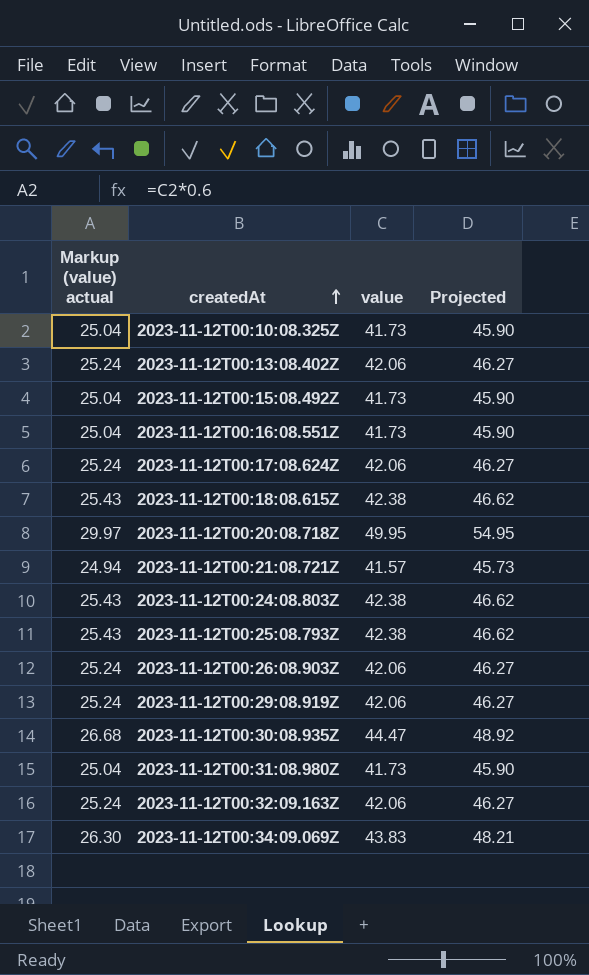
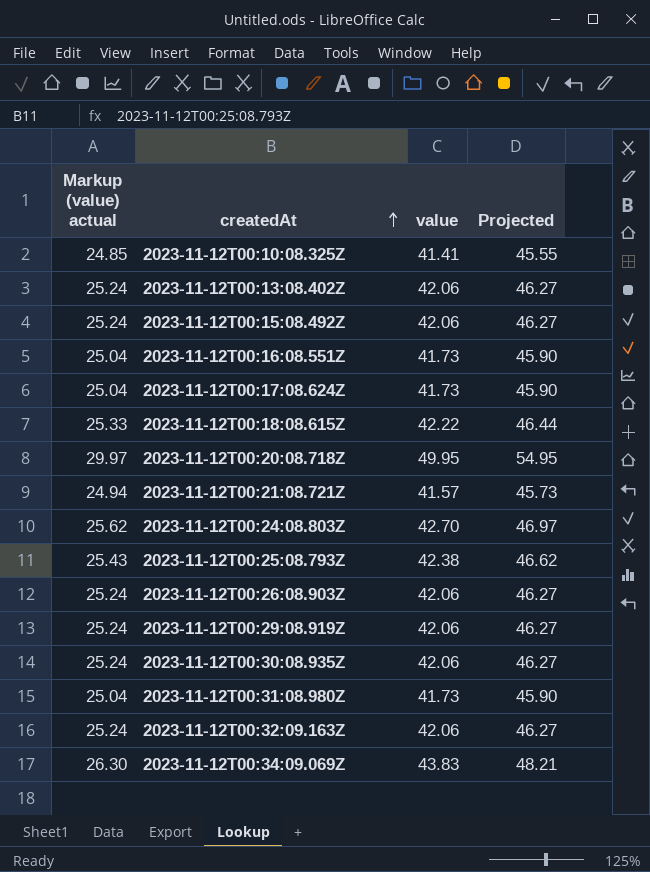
2023-11-12T00:10:08.325Z | Markup (value) actual: 25.04 -> 24.85
2023-11-12T00:10:08.325Z | value: 41.73 -> 41.41
2023-11-12T00:10:08.325Z | Projected: 45.90 -> 45.55
2023-11-12T00:15:08.492Z | Markup (value) actual: 25.04 -> 25.24
2023-11-12T00:15:08.492Z | value: 41.73 -> 42.06
2023-11-12T00:15:08.492Z | Projected: 45.90 -> 46.27
2023-11-12T00:17:08.624Z | Markup (value) actual: 25.24 -> 25.04
2023-11-12T00:17:08.624Z | value: 42.06 -> 41.73
2023-11-12T00:17:08.624Z | Projected: 46.27 -> 45.90
2023-11-12T00:18:08.615Z | Markup (value) actual: 25.43 -> 25.33
2023-11-12T00:18:08.615Z | value: 42.38 -> 42.22
2023-11-12T00:18:08.615Z | Projected: 46.62 -> 46.44
2023-11-12T00:24:08.803Z | Markup (value) actual: 25.43 -> 25.62
2023-11-12T00:24:08.803Z | value: 42.38 -> 42.70
2023-11-12T00:24:08.803Z | Projected: 46.62 -> 46.97
2023-11-12T00:30:08.935Z | Markup (value) actual: 26.68 -> 25.24
2023-11-12T00:30:08.935Z | value: 44.47 -> 42.06
2023-11-12T00:30:08.935Z | Projected: 48.92 -> 46.27

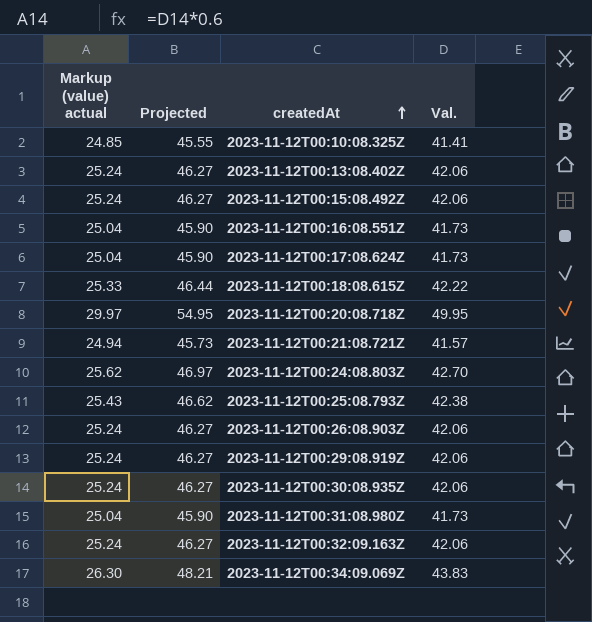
column Projected | position: 4 -> 2
column name: value -> Val.

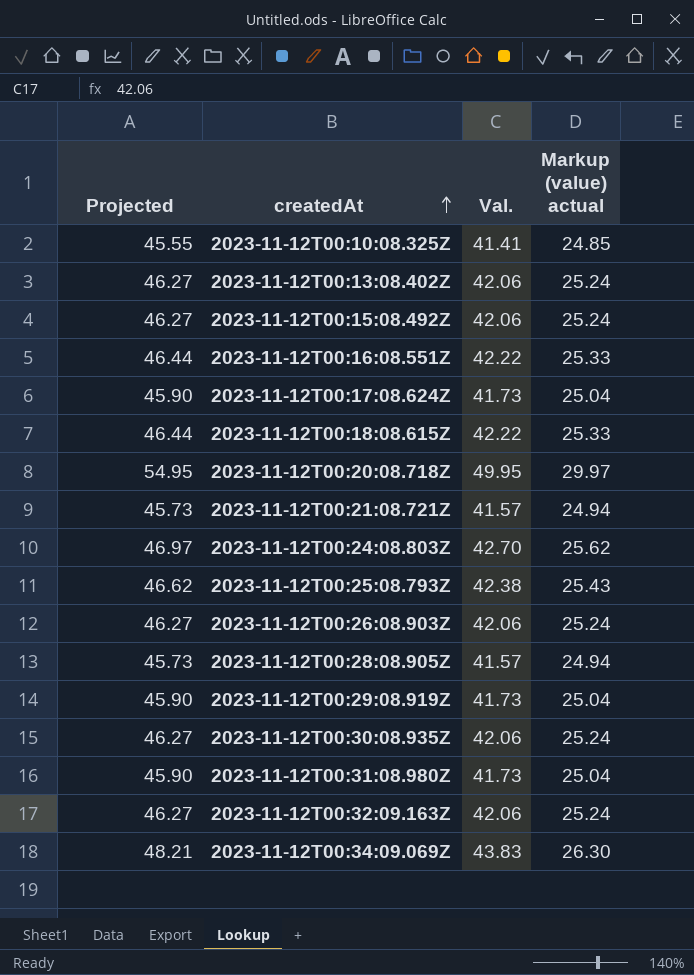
column Markup (value) actual | position: 1 -> 4
2023-11-12T00:16:08.551Z | Projected: 45.90 -> 46.44
2023-11-12T00:16:08.551Z | Val.: 41.73 -> 42.22
2023-11-12T00:16:08.551Z | Markup (value) actual: 25.04 -> 25.33
row 2023-11-12T00:28:08.905Z: none -> 45.73 | 41.57 | 24.94
2023-11-12T00:29:08.919Z | Projected: 46.27 -> 45.90
2023-11-12T00:29:08.919Z | Val.: 42.06 -> 41.73
2023-11-12T00:29:08.919Z | Markup (value) actual: 25.24 -> 25.04

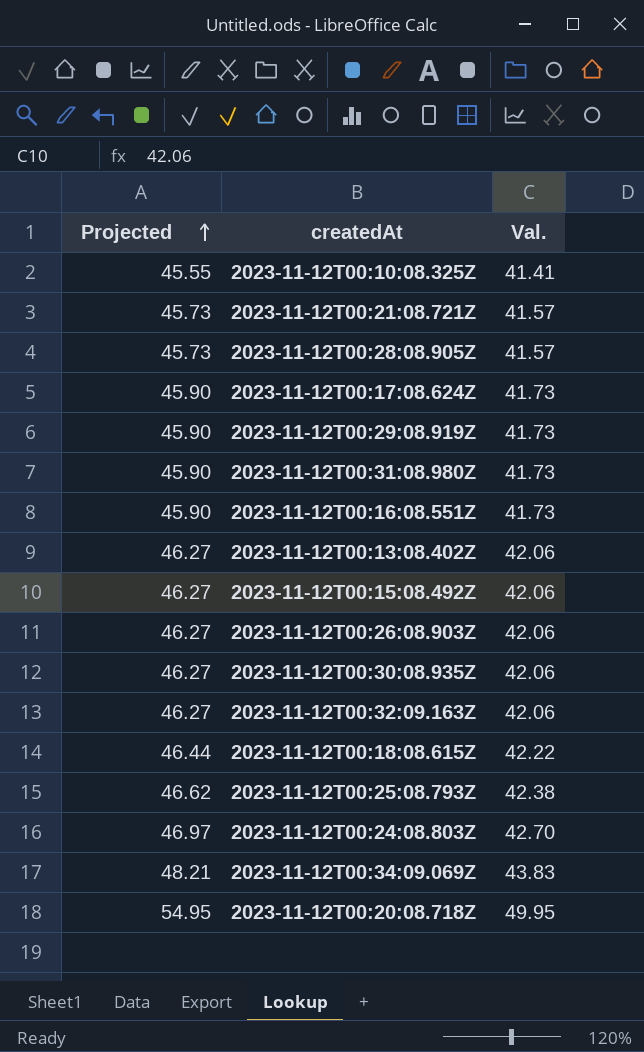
row order: createdAt ascending -> Projected ascending
column Markup (value) actual | formula: [Val.] * 0.6 -> none
2023-11-12T00:16:08.551Z | Projected: 46.44 -> 45.90
2023-11-12T00:16:08.551Z | Val.: 42.22 -> 41.73

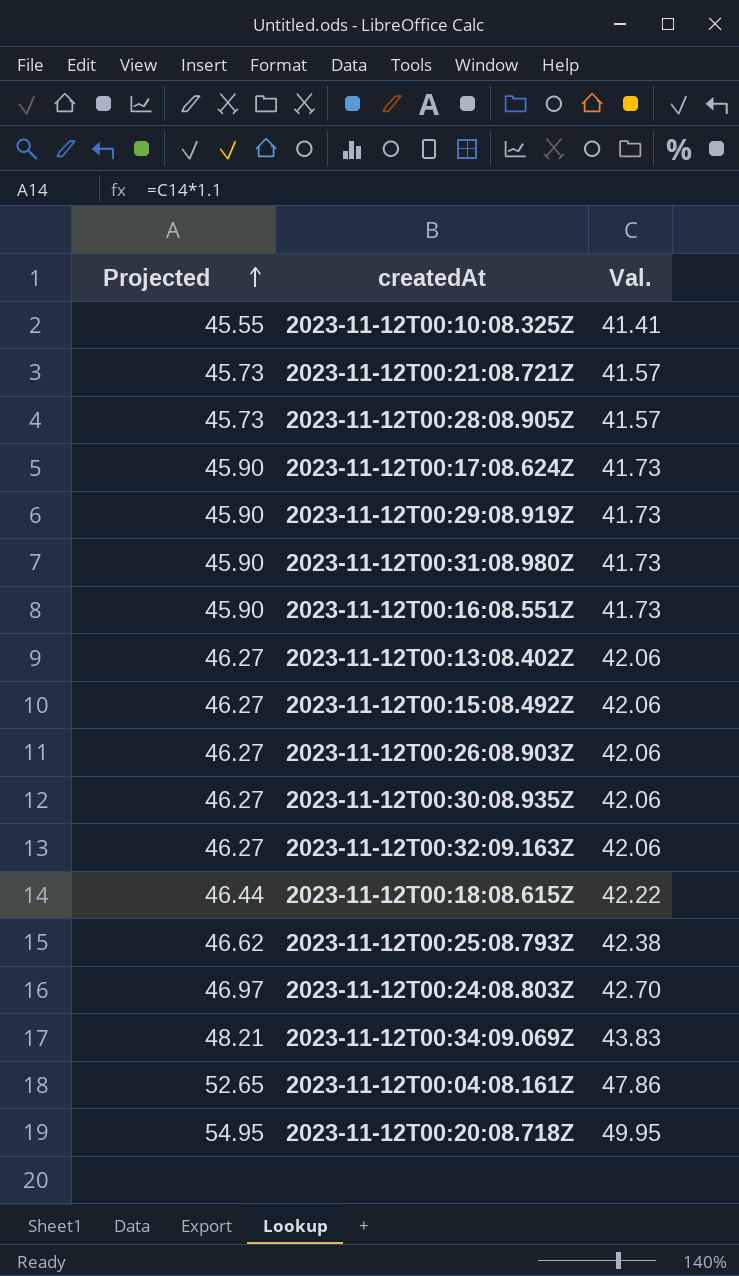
row 2023-11-12T00:04:08.161Z: none -> 52.65 | 47.86

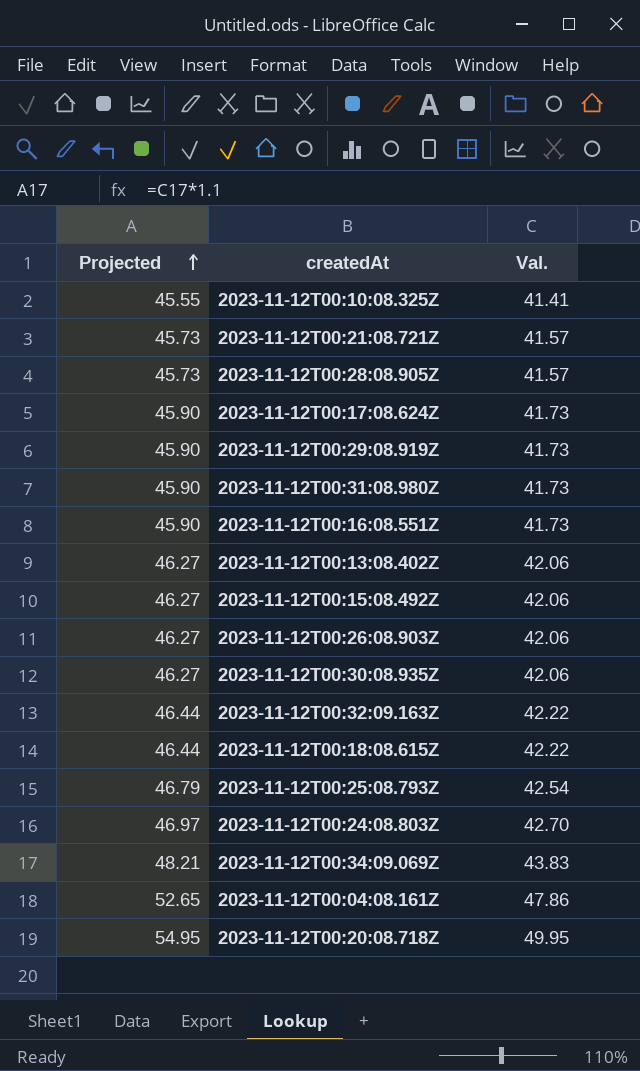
2023-11-12T00:32:09.163Z | Projected: 46.27 -> 46.44
2023-11-12T00:32:09.163Z | Val.: 42.06 -> 42.22
2023-11-12T00:25:08.793Z | Projected: 46.62 -> 46.79
2023-11-12T00:25:08.793Z | Val.: 42.38 -> 42.54

